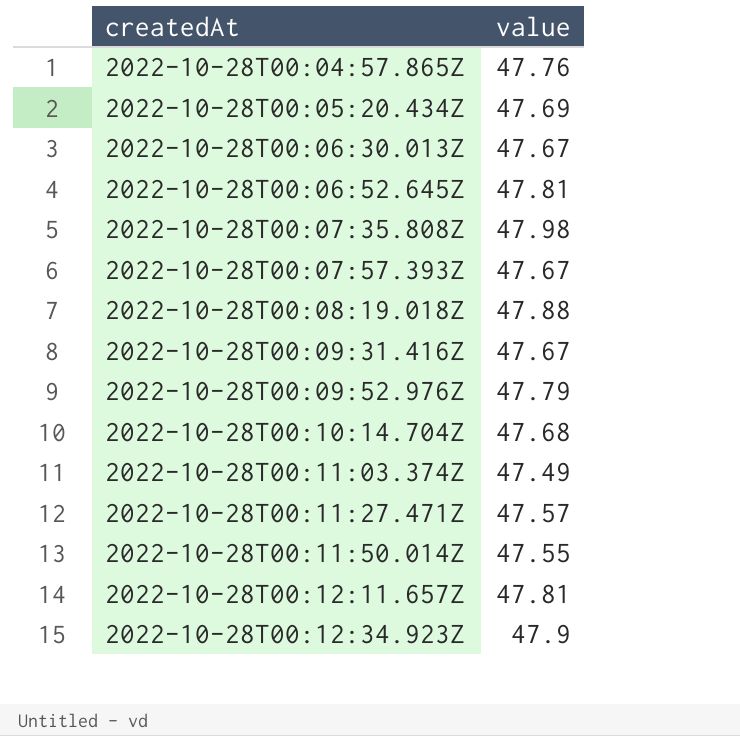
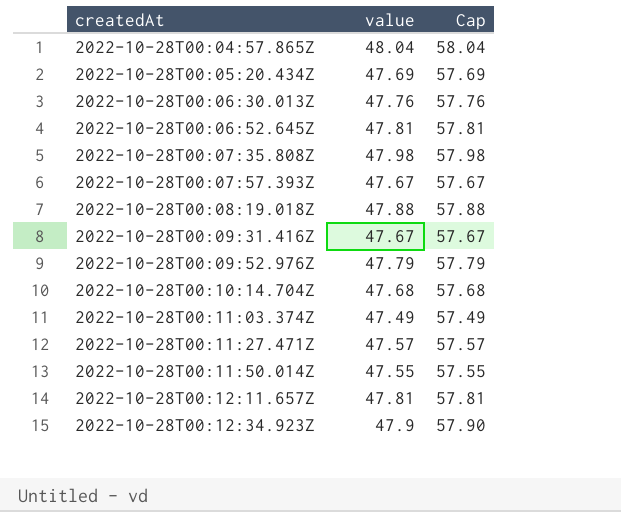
column Cap | formula: none -> [value] + 10
2022-10-28T00:04:57.865Z | value: 47.76 -> 48.04
2022-10-28T00:06:30.013Z | value: 47.67 -> 47.76

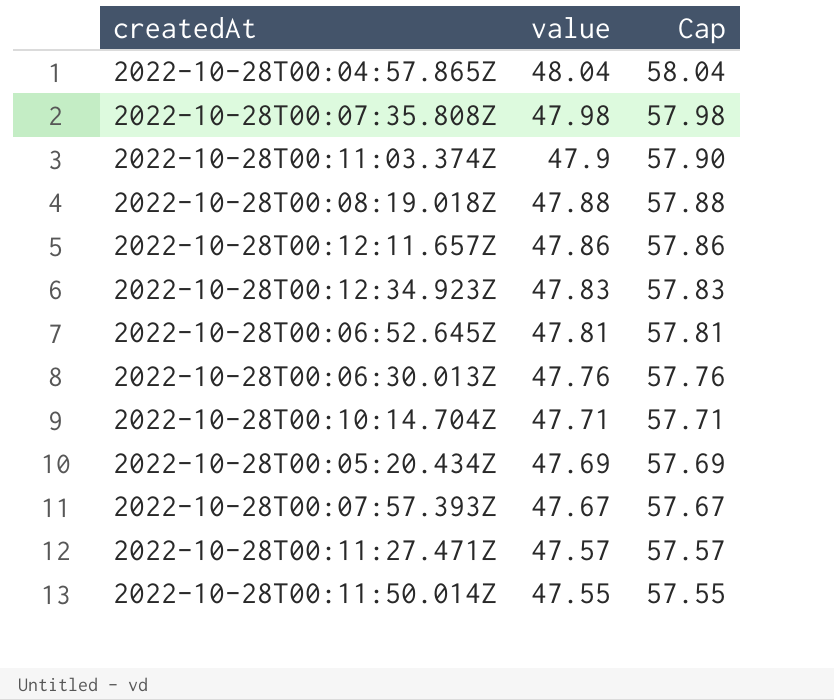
row order: createdAt ascending -> value descending
row 2022-10-28T00:09:31.416Z: 47.67 | 57.67 -> none
row 2022-10-28T00:09:52.976Z: 47.79 | 57.79 -> none
2022-10-28T00:11:03.374Z | value: 47.49 -> 47.9
2022-10-28T00:11:03.374Z | Cap: 57.49 -> 57.90
2022-10-28T00:12:11.657Z | value: 47.81 -> 47.86
2022-10-28T00:12:11.657Z | Cap: 57.81 -> 57.86
2022-10-28T00:12:34.923Z | value: 47.9 -> 47.83
2022-10-28T00:12:34.923Z | Cap: 57.90 -> 57.83
2022-10-28T00:10:14.704Z | value: 47.68 -> 47.71
2022-10-28T00:10:14.704Z | Cap: 57.68 -> 57.71

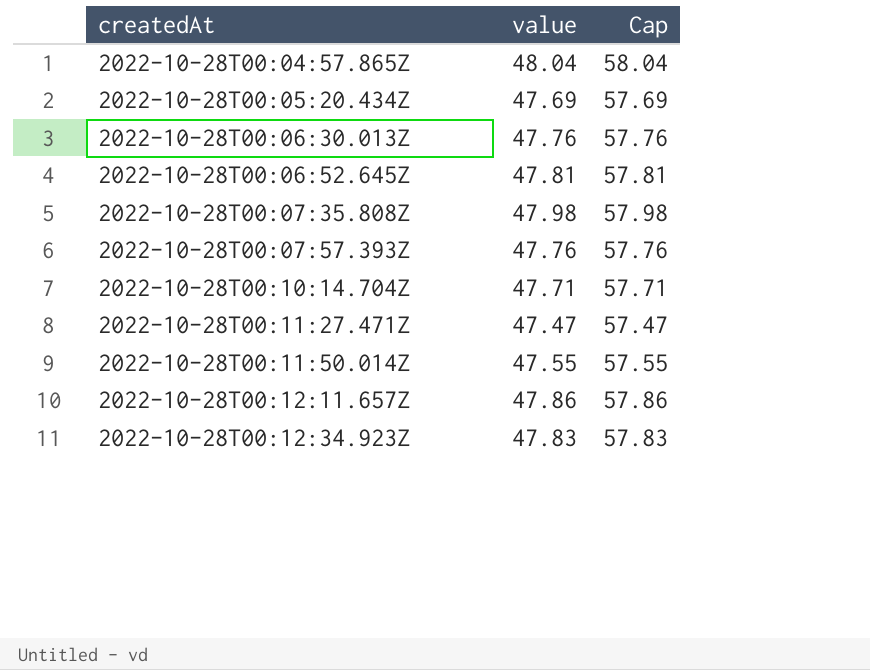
row order: value descending -> createdAt ascending
row 2022-10-28T00:11:03.374Z: 47.9 | 57.90 -> none
row 2022-10-28T00:08:19.018Z: 47.88 | 57.88 -> none
2022-10-28T00:07:57.393Z | value: 47.67 -> 47.76
2022-10-28T00:07:57.393Z | Cap: 57.67 -> 57.76
2022-10-28T00:11:27.471Z | value: 47.57 -> 47.47
2022-10-28T00:11:27.471Z | Cap: 57.57 -> 57.47

